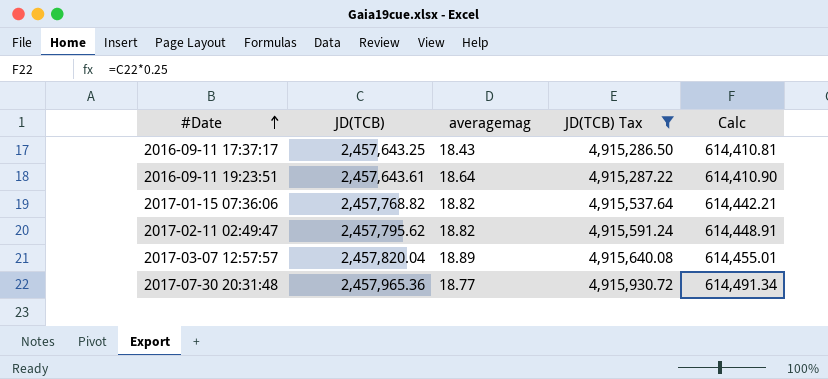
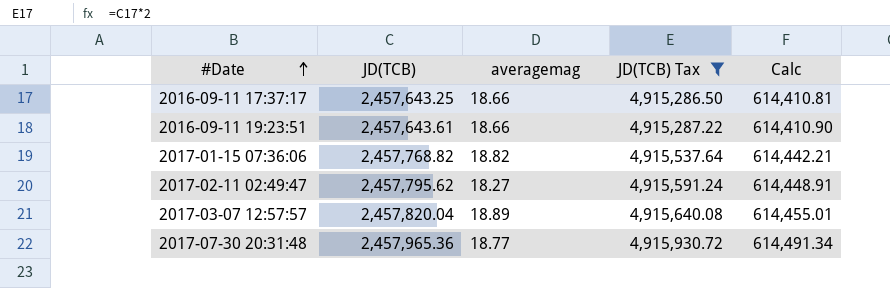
2016-09-11 17:37:17 | averagemag: 18.43 -> 18.66
2016-09-11 19:23:51 | averagemag: 18.64 -> 18.66
2017-02-11 02:49:47 | averagemag: 18.82 -> 18.27

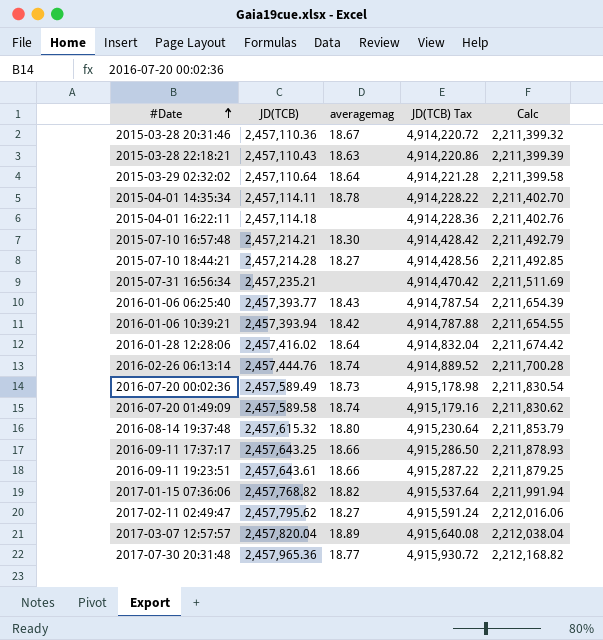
filter: JD(TCB) Tax >= 4,915,286.50 -> none
column Calc | formula: [JD(TCB)] * 0.25 -> [JD(TCB)] * 0.9

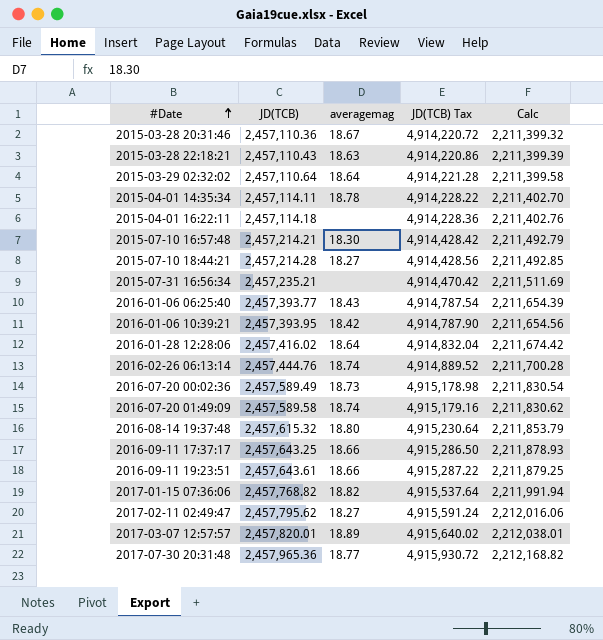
2016-01-06 10:39:21 | JD(TCB): 2,457,393.94 -> 2,457,393.95
2016-01-06 10:39:21 | JD(TCB) Tax: 4,914,787.88 -> 4,914,787.90
2016-01-06 10:39:21 | Calc: 2,211,654.55 -> 2,211,654.56
2017-03-07 12:57:57 | JD(TCB): 2,457,820.04 -> 2,457,820.01
2017-03-07 12:57:57 | JD(TCB) Tax: 4,915,640.08 -> 4,915,640.02
2017-03-07 12:57:57 | Calc: 2,212,038.04 -> 2,212,038.01

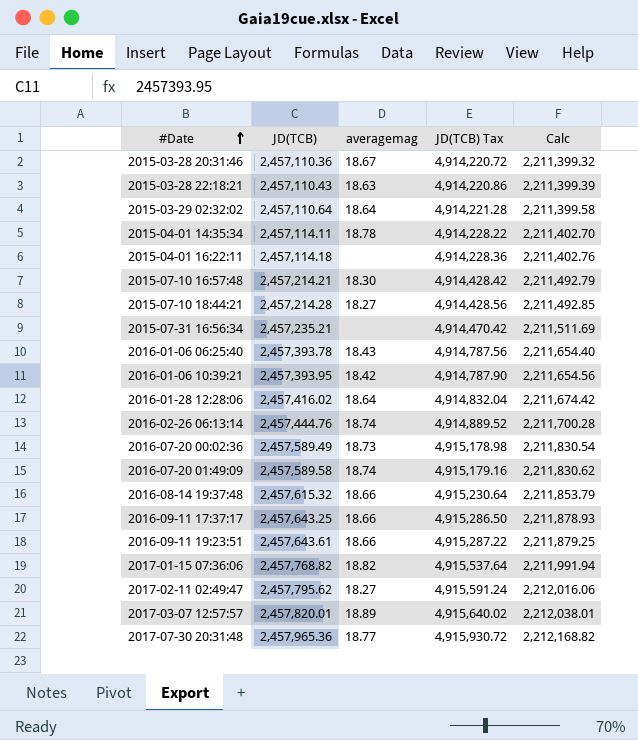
2016-01-06 06:25:40 | JD(TCB): 2,457,393.77 -> 2,457,393.78
2016-01-06 06:25:40 | JD(TCB) Tax: 4,914,787.54 -> 4,914,787.56
2016-01-06 06:25:40 | Calc: 2,211,654.39 -> 2,211,654.40
2016-08-14 19:37:48 | averagemag: 18.80 -> 18.66

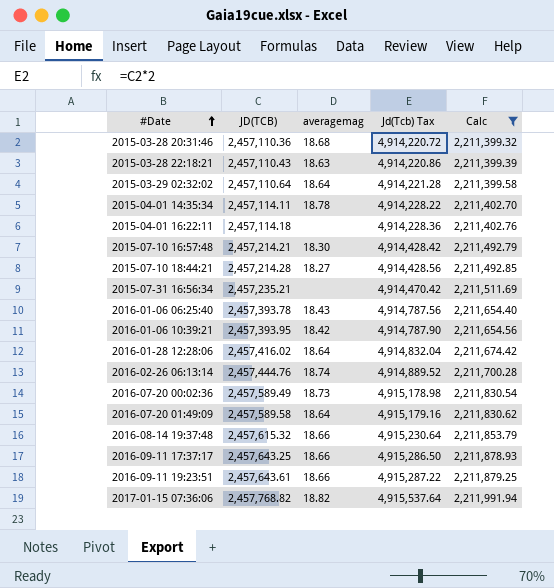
filter: none -> Calc <= 2,211,991.94
column name: JD(TCB) Tax -> Jd(Tcb) Tax
2015-03-28 20:31:46 | averagemag: 18.67 -> 18.68
2016-07-20 01:49:09 | averagemag: 18.74 -> 18.64

